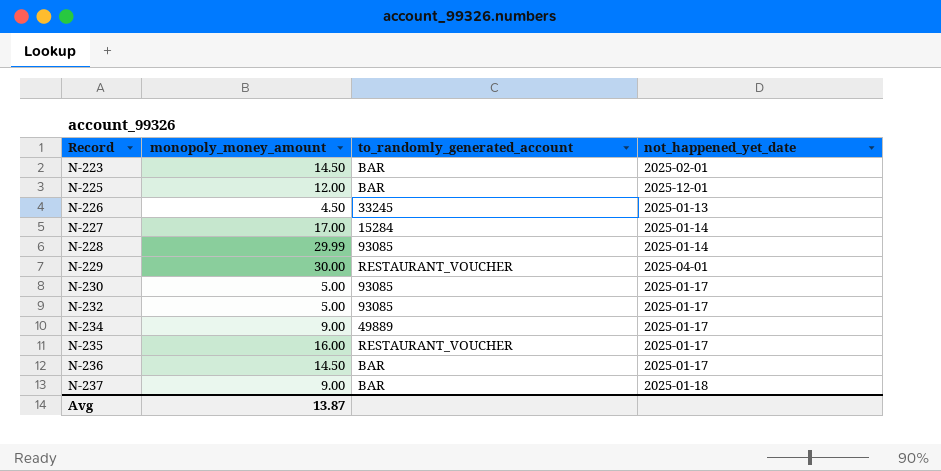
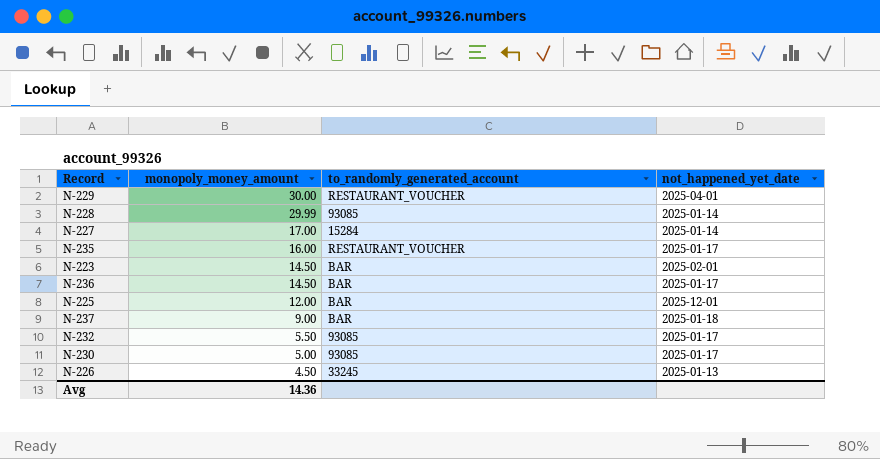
row order: Record ascending -> monopoly_money_amount descending
row N-234: 9.00 | 49889 | 2025-01-17 -> none
N-232 | monopoly_money_amount: 5.00 -> 5.50
Avg | monopoly_money_amount: 13.87 -> 14.36

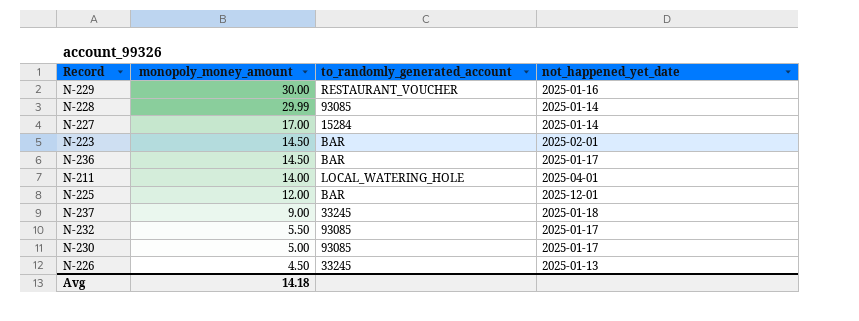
row N-235: 16.00 | RESTAURANT_VOUCHER | 2025-01-17 -> none
N-229 | not_happened_yet_date: 2025-04-01 -> 2025-01-16
row N-211: none -> 14.00 | LOCAL_WATERING_HOLE | 2025-04-01
N-237 | to_randomly_generated_account: BAR -> 33245
Avg | monopoly_money_amount: 14.36 -> 14.18

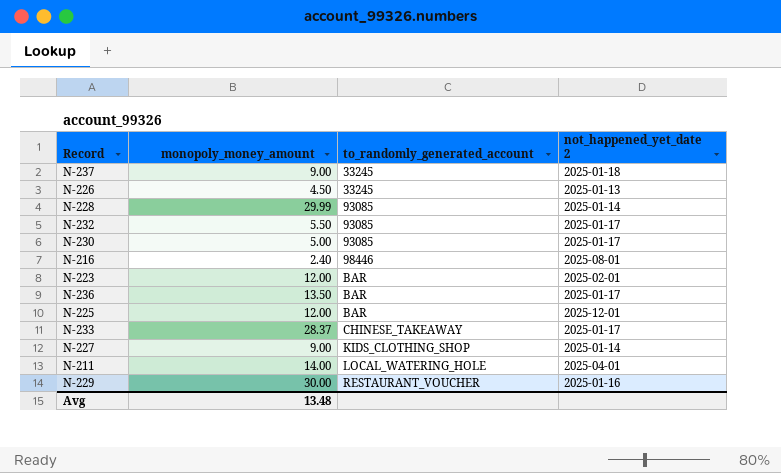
row order: monopoly_money_amount descending -> to_randomly_generated_account ascending
column name: not_happened_yet_date -> not_happened_yet_date 2
row N-216: none -> 2.40 | 98446 | 2025-08-01
N-223 | monopoly_money_amount: 14.50 -> 12.00
N-236 | monopoly_money_amount: 14.50 -> 13.50
row N-233: none -> 28.37 | CHINESE_TAKEAWAY | 2025-01-17
N-227 | monopoly_money_amount: 17.00 -> 9.00
N-227 | to_randomly_generated_account: 15284 -> KIDS_CLOTHING_SHOP
Avg | monopoly_money_amount: 14.18 -> 13.48

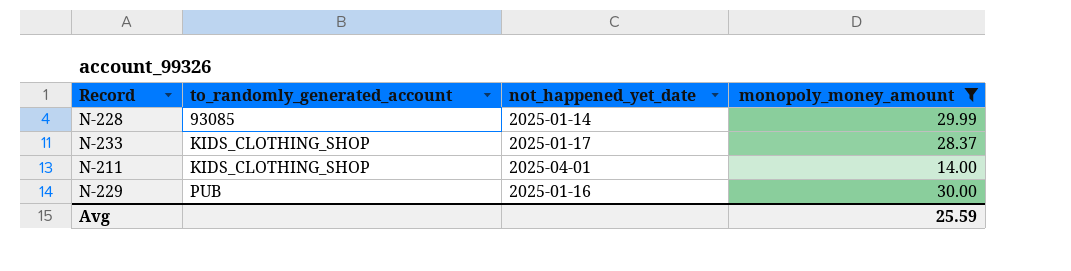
filter: none -> monopoly_money_amount >= 14.00
column name: not_happened_yet_date 2 -> not_happened_yet_date
column monopoly_money_amount | position: 2 -> 4
N-233 | to_randomly_generated_account: CHINESE_TAKEAWAY -> KIDS_CLOTHING_SHOP
N-211 | to_randomly_generated_account: LOCAL_WATERING_HOLE -> KIDS_CLOTHING_SHOP
N-229 | to_randomly_generated_account: RESTAURANT_VOUCHER -> PUB
Avg | monopoly_money_amount: 13.48 -> 25.59

